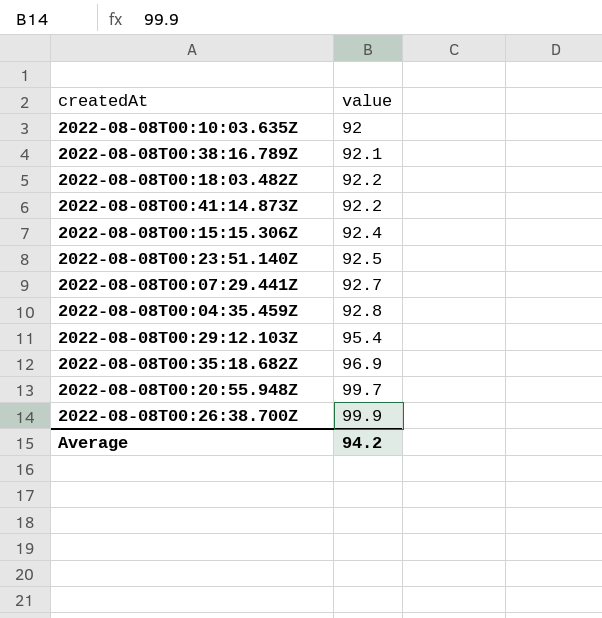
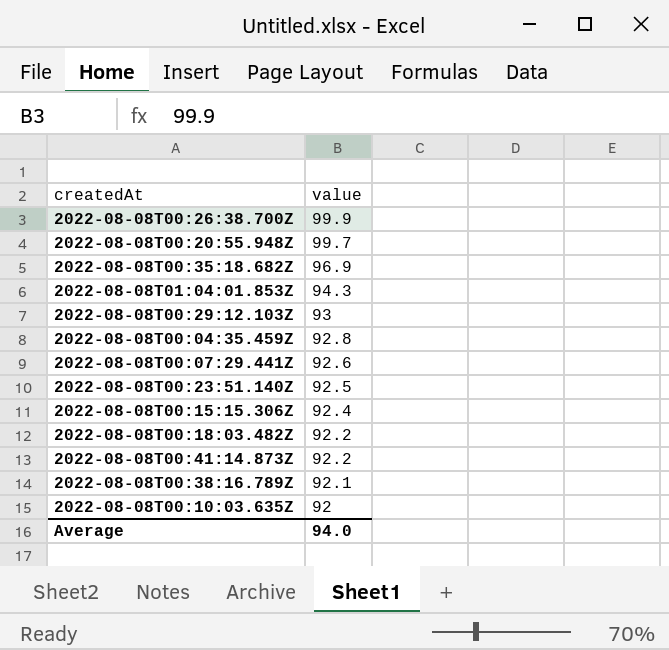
row order: value ascending -> value descending
row 2022-08-08T01:04:01.853Z: none -> 94.3
2022-08-08T00:29:12.103Z | value: 95.4 -> 93
2022-08-08T00:07:29.441Z | value: 92.7 -> 92.6
Average | value: 94.2 -> 94.0

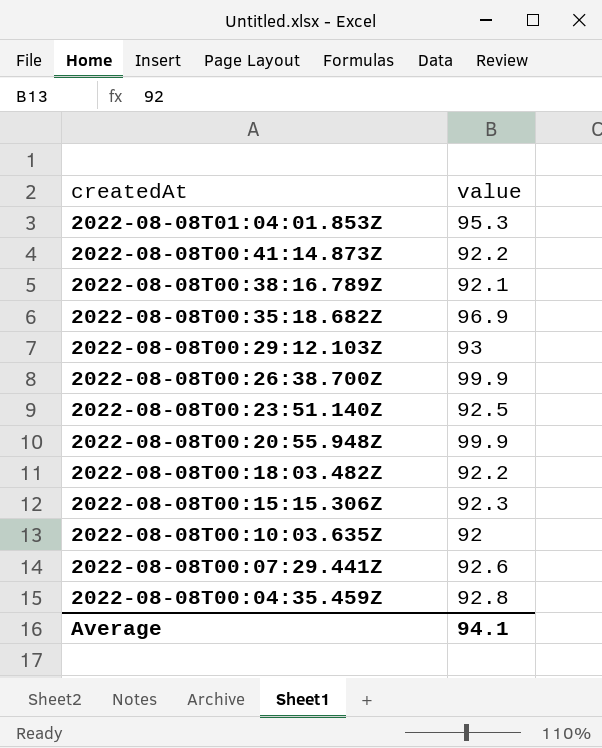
row order: value descending -> createdAt descending
2022-08-08T01:04:01.853Z | value: 94.3 -> 95.3
2022-08-08T00:20:55.948Z | value: 99.7 -> 99.9
2022-08-08T00:15:15.306Z | value: 92.4 -> 92.3
Average | value: 94.0 -> 94.1

